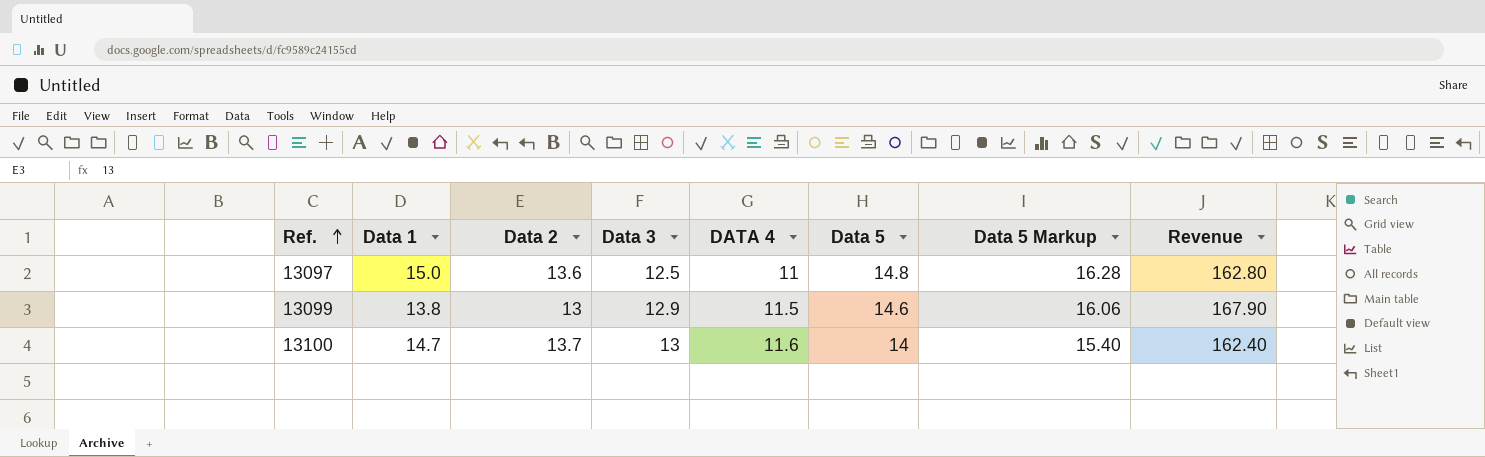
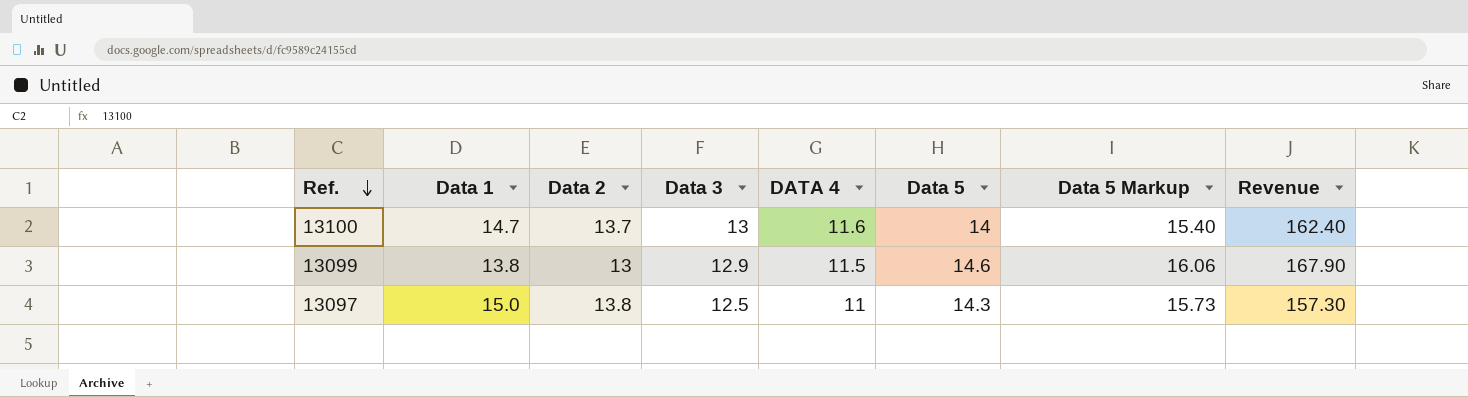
row order: Ref. ascending -> Ref. descending
13097 | Data 2: 13.6 -> 13.8
13097 | Data 5: 14.8 -> 14.3
13097 | Data 5 Markup: 16.28 -> 15.73
13097 | Revenue: 162.80 -> 157.30

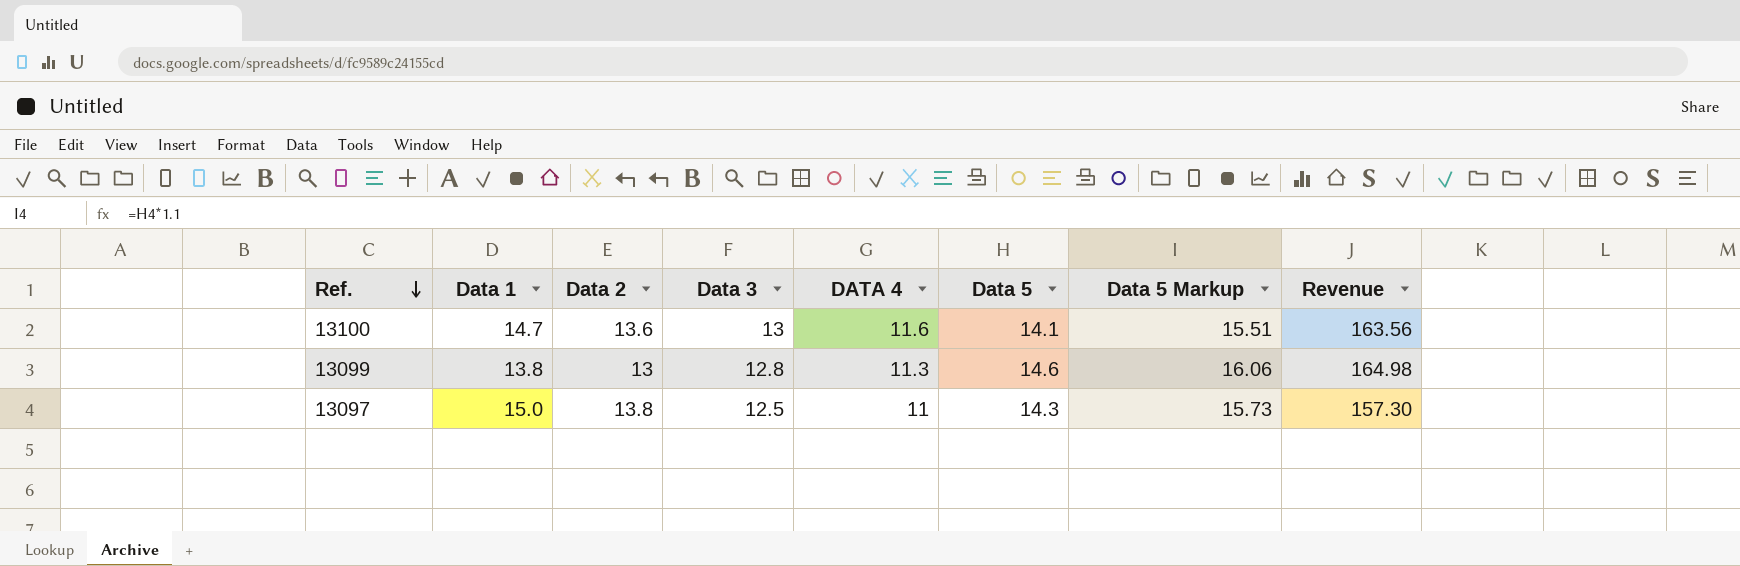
13100 | Data 2: 13.7 -> 13.6
13100 | Data 5: 14 -> 14.1
13100 | Data 5 Markup: 15.40 -> 15.51
13100 | Revenue: 162.40 -> 163.56
13099 | Data 3: 12.9 -> 12.8
13099 | DATA 4: 11.5 -> 11.3
13099 | Revenue: 167.90 -> 164.98

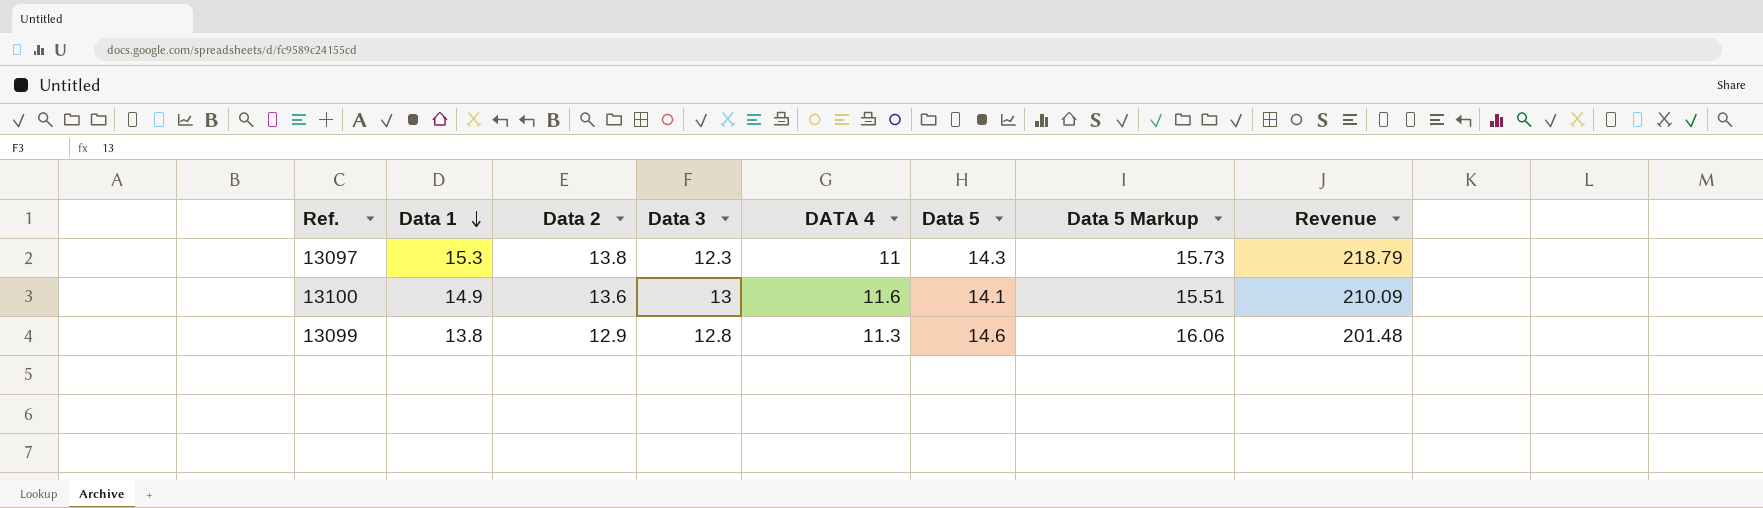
row order: Ref. descending -> Data 1 descending
column Revenue | formula: [DATA 4] * [Data 5] -> [Data 1] * [Data 5]
13097 | Data 1: 15.0 -> 15.3
13097 | Data 3: 12.5 -> 12.3
13100 | Data 1: 14.7 -> 14.9
13099 | Data 2: 13 -> 12.9

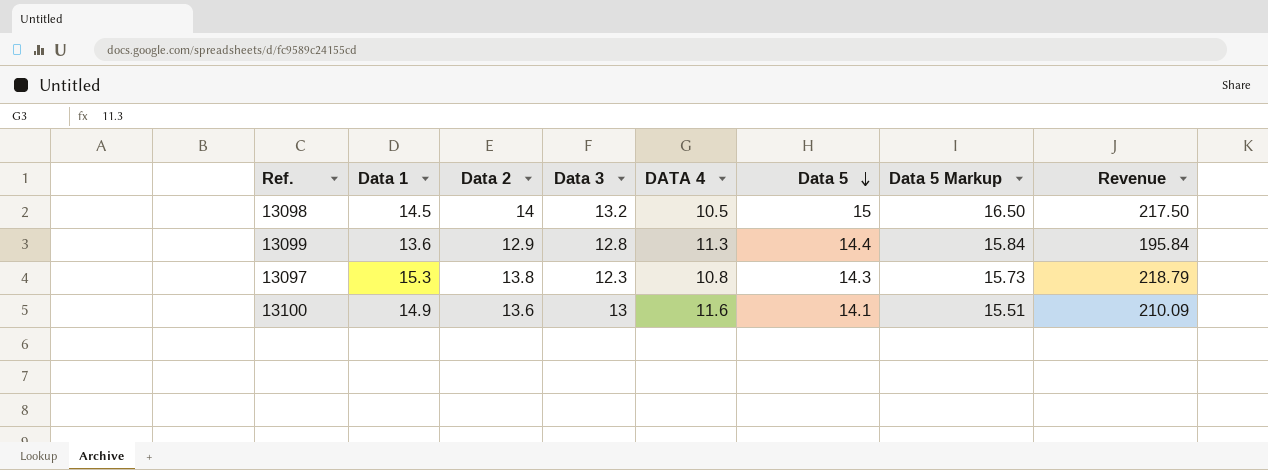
row order: Data 1 descending -> Data 5 descending
row 13098: none -> 14.5 | 14 | 13.2 | 10.5 | 15 | 16.50 | 217.50
13099 | Data 1: 13.8 -> 13.6
13099 | Data 5: 14.6 -> 14.4
13099 | Data 5 Markup: 16.06 -> 15.84
13099 | Revenue: 201.48 -> 195.84
13097 | DATA 4: 11 -> 10.8

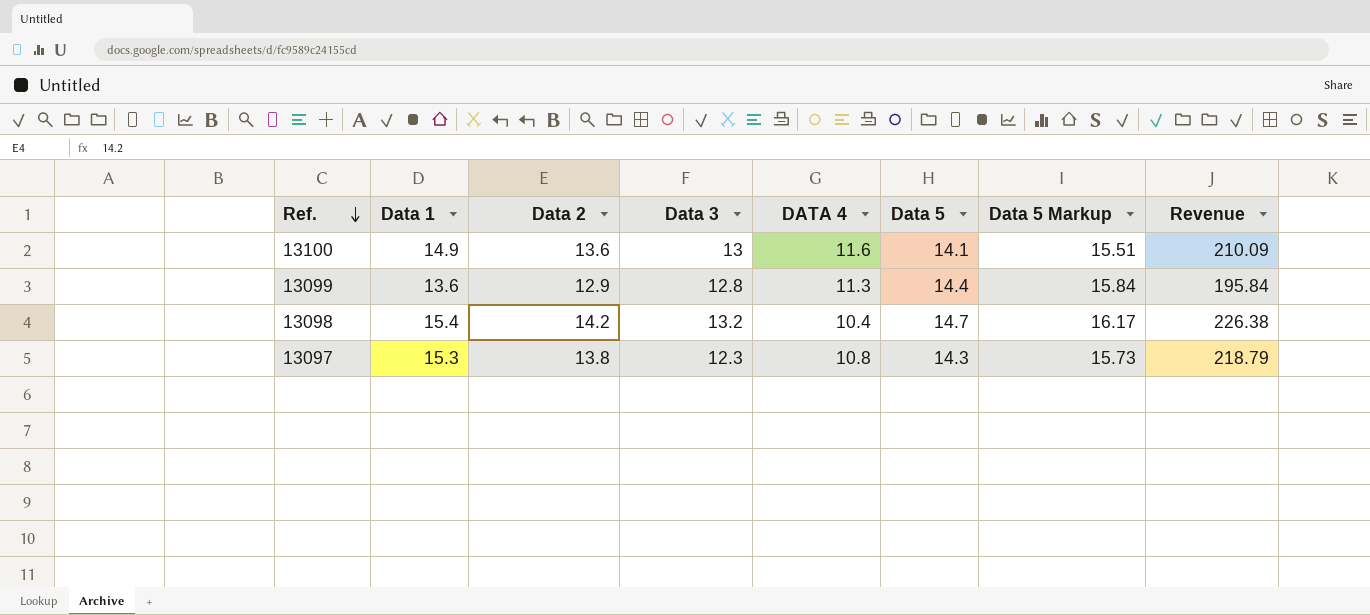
row order: Data 5 descending -> Ref. descending
13098 | Data 1: 14.5 -> 15.4
13098 | Data 2: 14 -> 14.2
13098 | DATA 4: 10.5 -> 10.4
13098 | Data 5: 15 -> 14.7
13098 | Data 5 Markup: 16.50 -> 16.17
13098 | Revenue: 217.50 -> 226.38

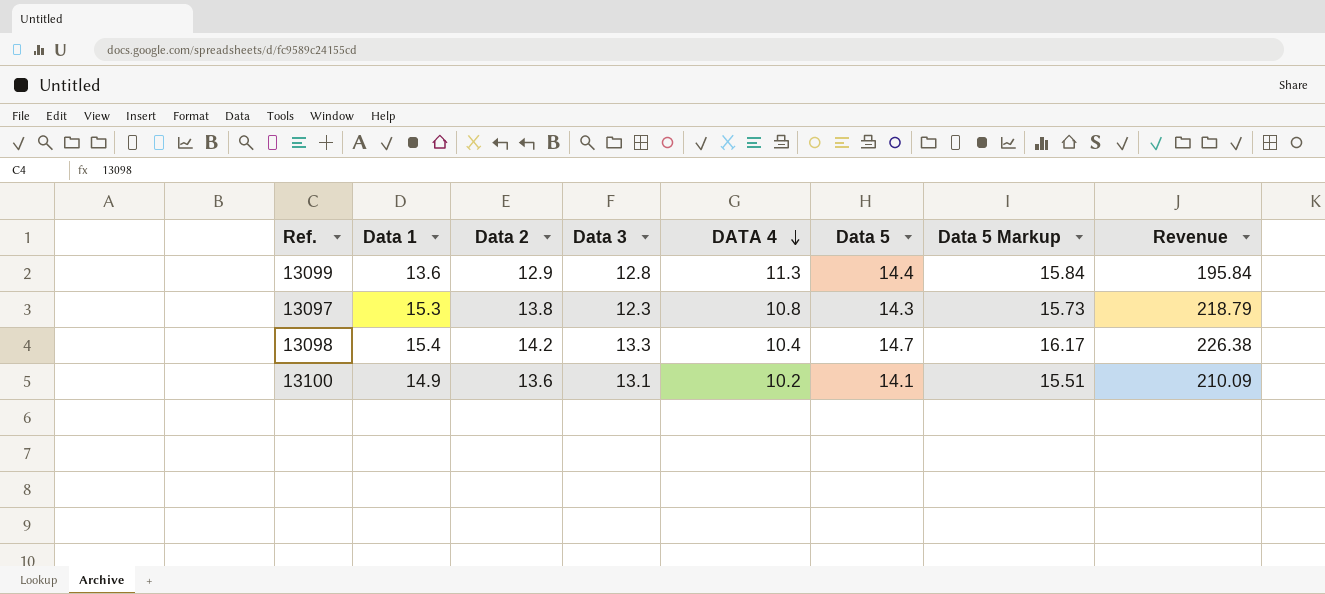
row order: Ref. descending -> DATA 4 descending
13098 | Data 3: 13.2 -> 13.3
13100 | Data 3: 13 -> 13.1
13100 | DATA 4: 11.6 -> 10.2

